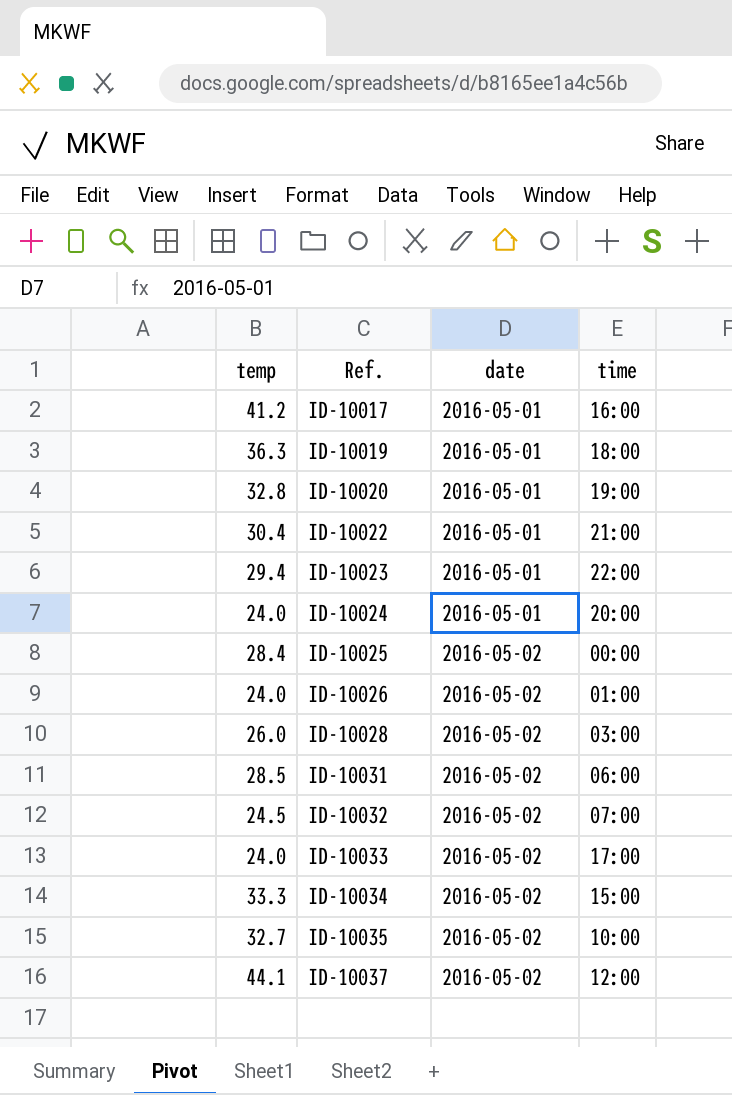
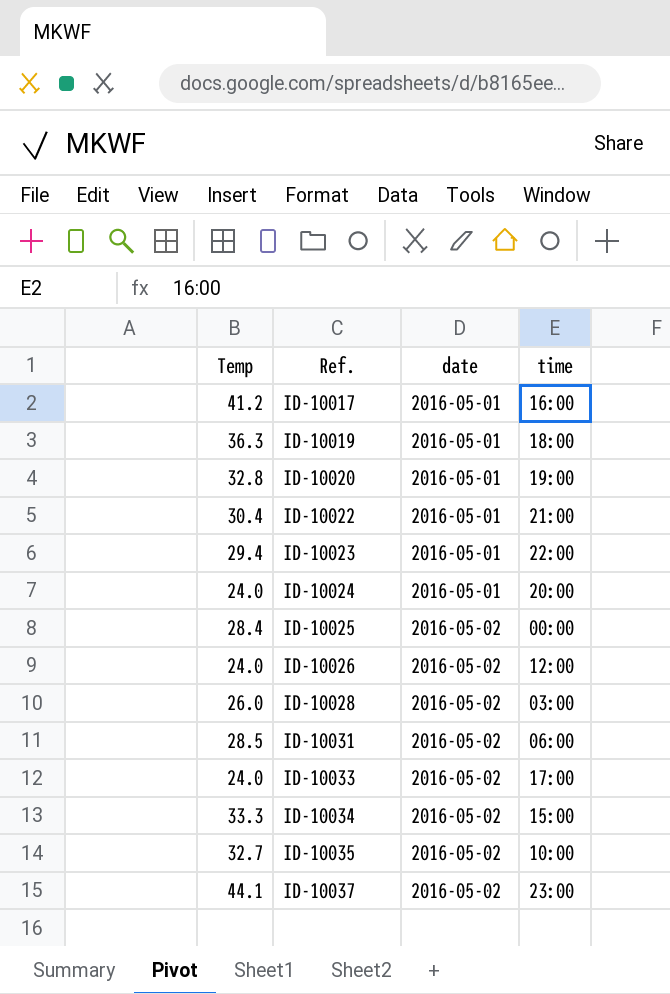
column name: temp -> Temp
row ID-10032: 24.5 | 2016-05-02 | 07:00 -> none
ID-10026 | time: 01:00 -> 12:00
ID-10037 | time: 12:00 -> 23:00

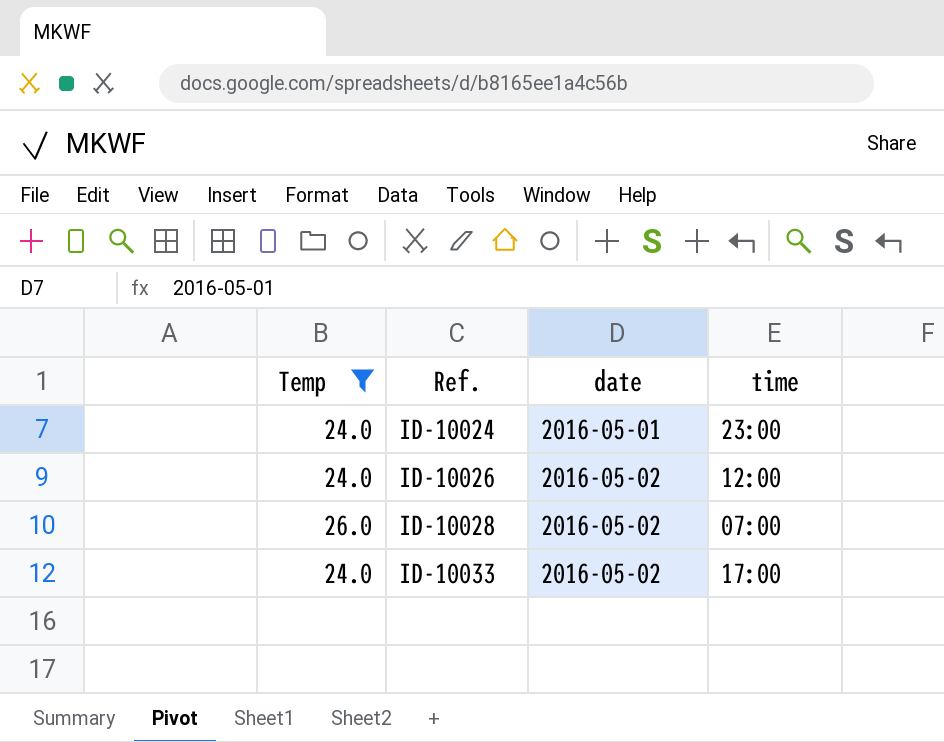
filter: none -> Temp <= 26.0
ID-10024 | time: 20:00 -> 23:00
ID-10028 | time: 03:00 -> 07:00

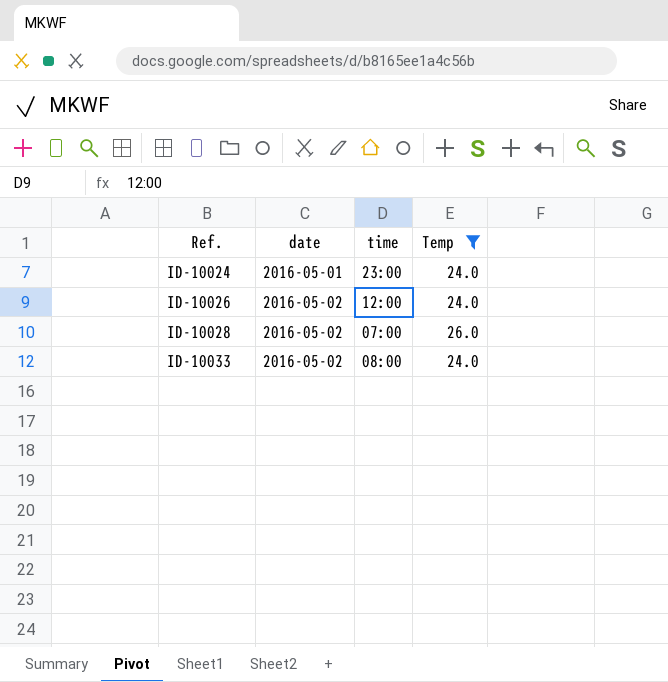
column Temp | position: 1 -> 4
ID-10033 | time: 17:00 -> 08:00

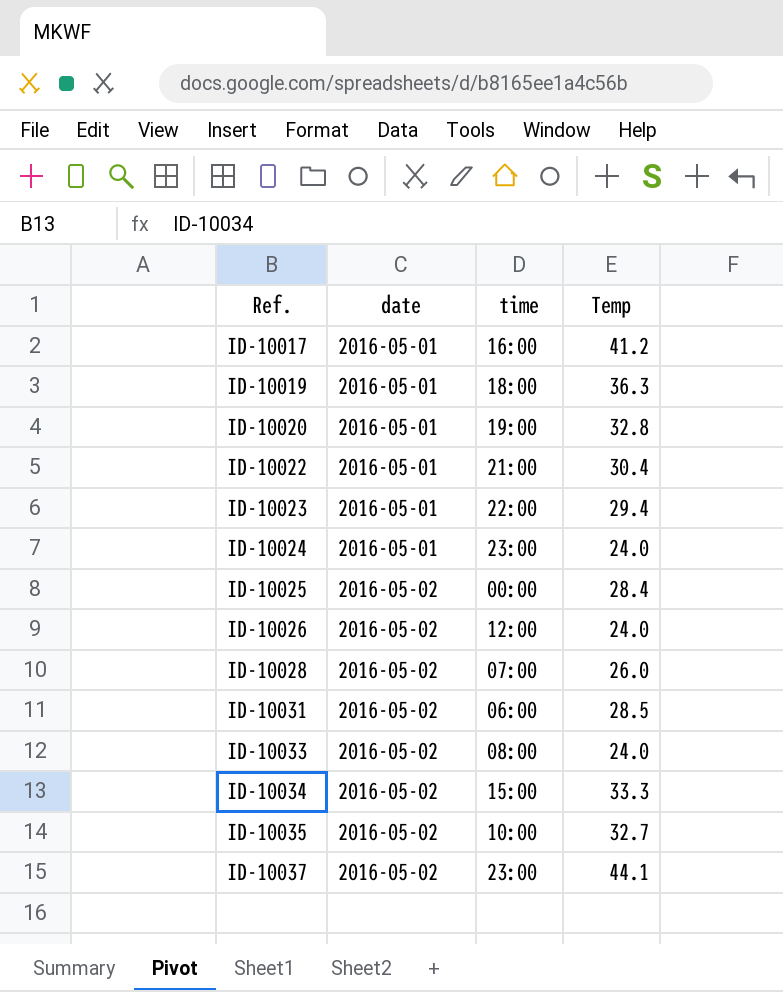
filter: Temp <= 26.0 -> none

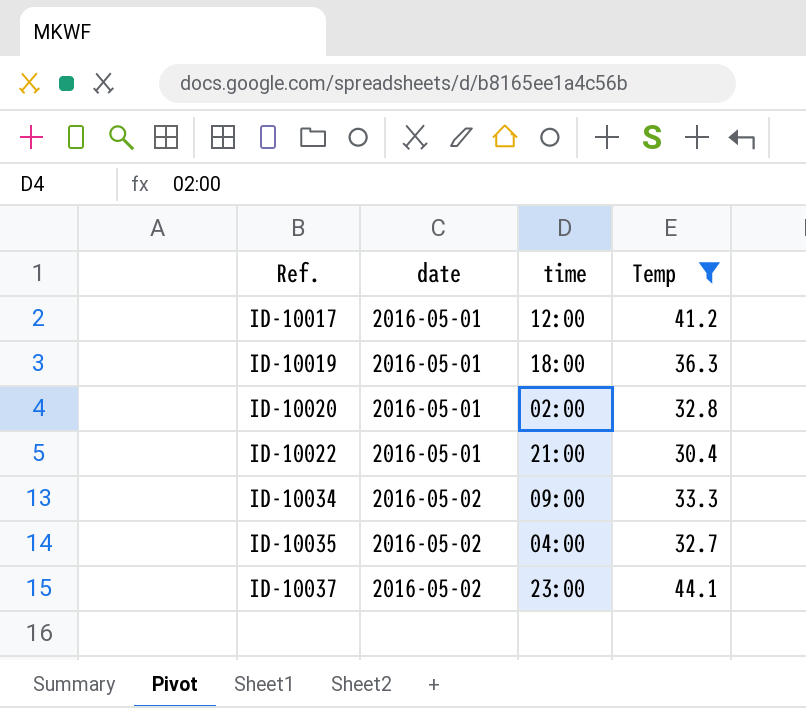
filter: none -> Temp >= 30.4
ID-10017 | time: 16:00 -> 12:00
ID-10020 | time: 19:00 -> 02:00
ID-10034 | time: 15:00 -> 09:00
ID-10035 | time: 10:00 -> 04:00

